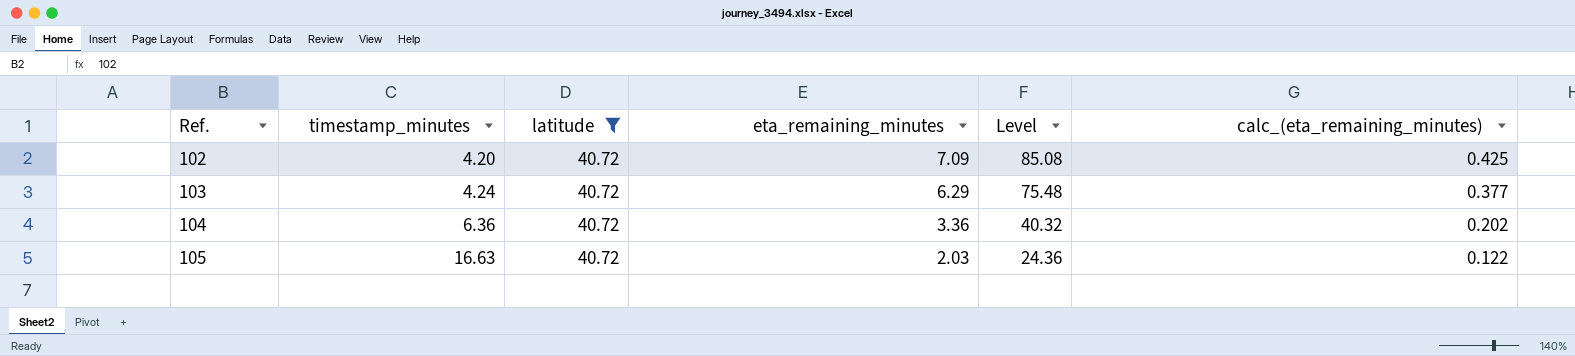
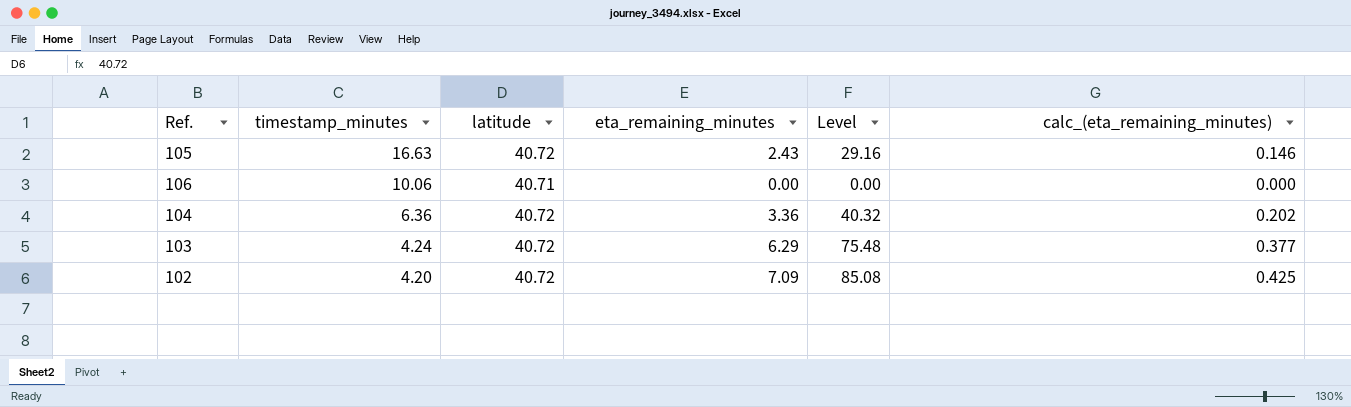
filter: latitude = 40.72 -> none
row order: Ref. ascending -> timestamp_minutes descending
105 | eta_remaining_minutes: 2.03 -> 2.43
105 | Level: 24.36 -> 29.16
105 | calc_(eta_remaining_minutes): 0.122 -> 0.146

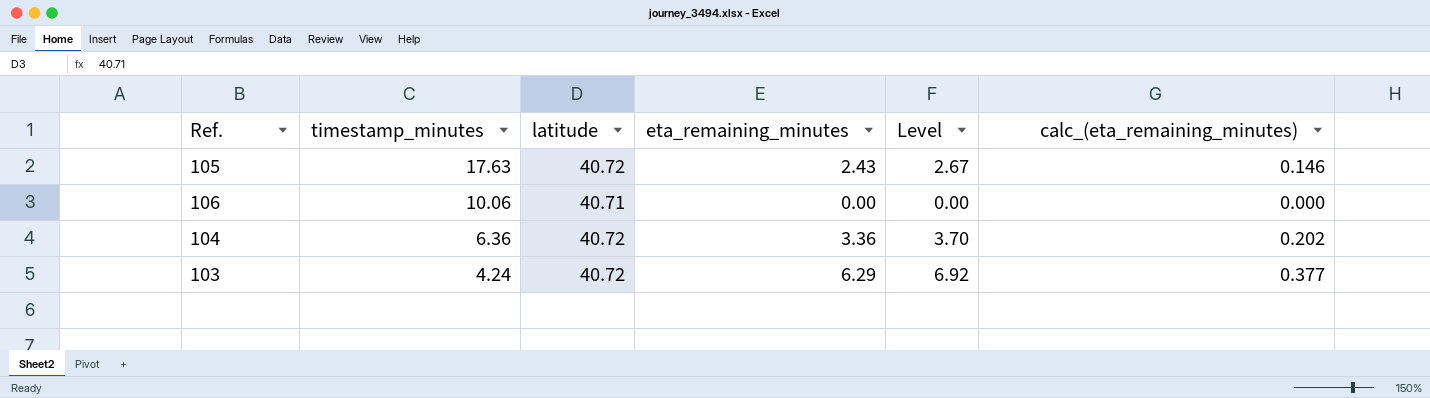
column Level | formula: [eta_remaining_minutes] * 12 -> [eta_remaining_minutes] * 1.1
row 102: 4.20 | 40.72 | 7.09 | 85.08 | 0.425 -> none
105 | timestamp_minutes: 16.63 -> 17.63

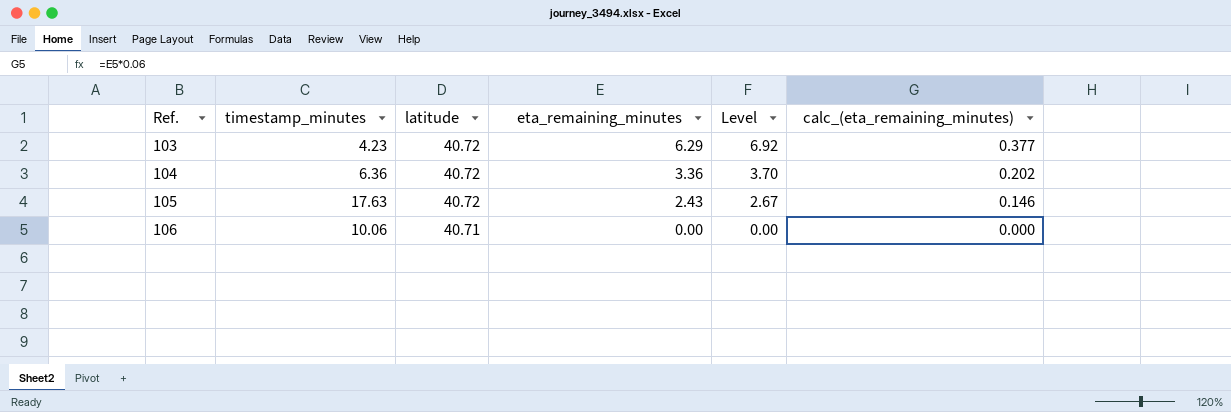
row order: timestamp_minutes descending -> Ref. ascending
103 | timestamp_minutes: 4.24 -> 4.23

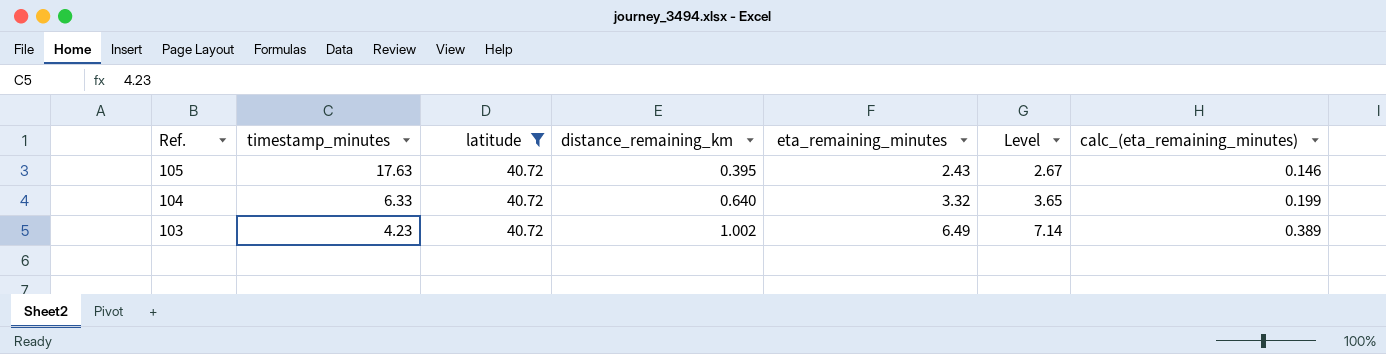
filter: none -> latitude = 40.72
row order: Ref. ascending -> Ref. descending
column distance_remaining_km | position: none -> 4
104 | timestamp_minutes: 6.36 -> 6.33
104 | eta_remaining_minutes: 3.36 -> 3.32
104 | Level: 3.70 -> 3.65
104 | calc_(eta_remaining_minutes): 0.202 -> 0.199
103 | eta_remaining_minutes: 6.29 -> 6.49
103 | Level: 6.92 -> 7.14
103 | calc_(eta_remaining_minutes): 0.377 -> 0.389

